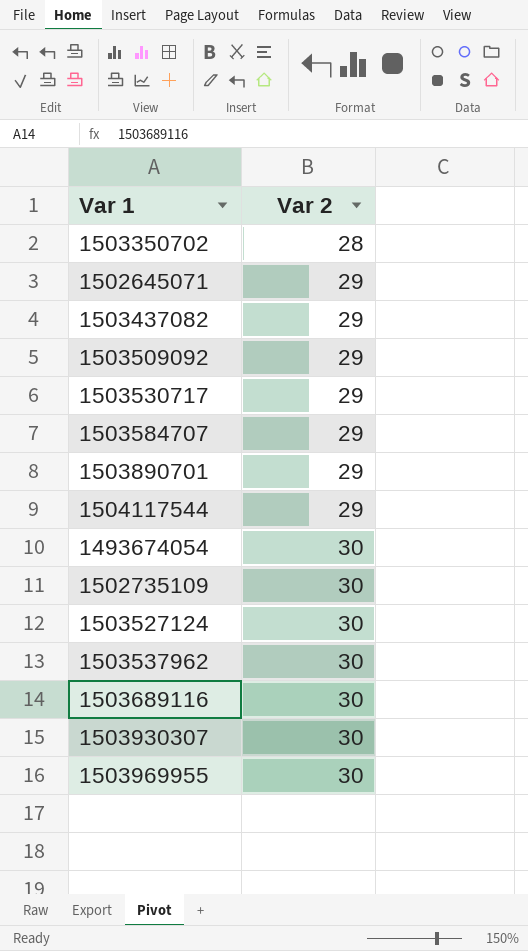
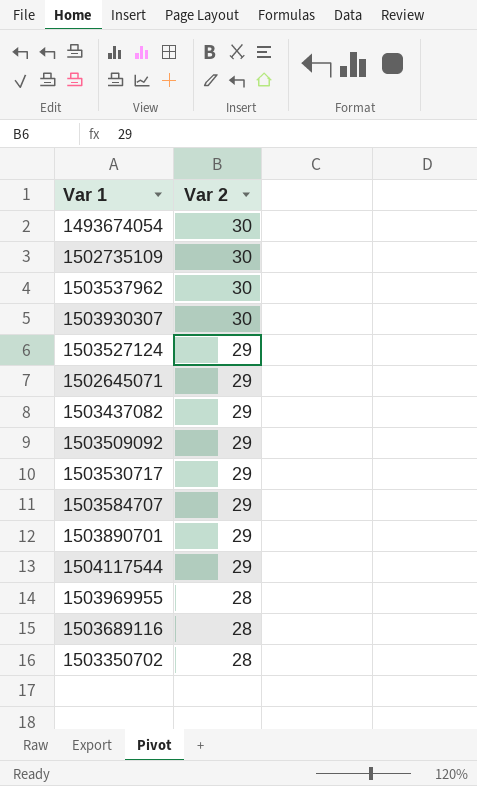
row order: Var 2 ascending -> Var 2 descending
1503527124 | Var 2: 30 -> 29
1503969955 | Var 2: 30 -> 28
1503689116 | Var 2: 30 -> 28

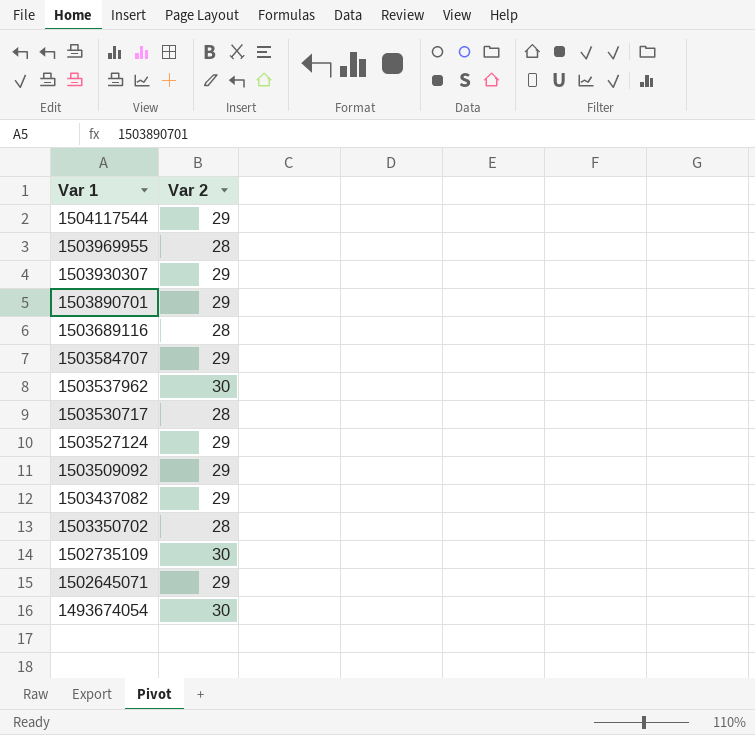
row order: Var 2 descending -> Var 1 descending
1503930307 | Var 2: 30 -> 29
1503530717 | Var 2: 29 -> 28

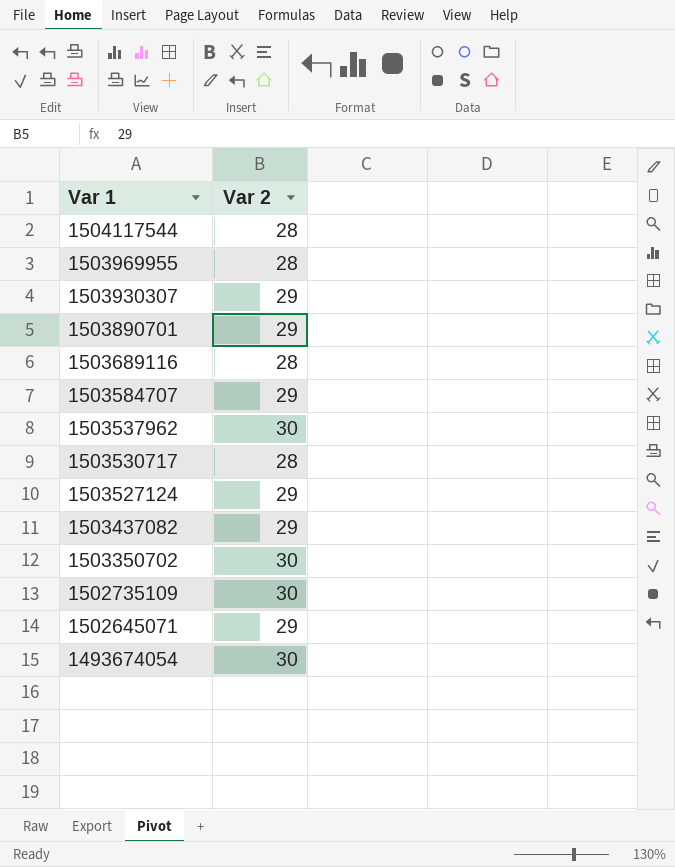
row 1503509092: 29 -> none
1504117544 | Var 2: 29 -> 28
1503350702 | Var 2: 28 -> 30

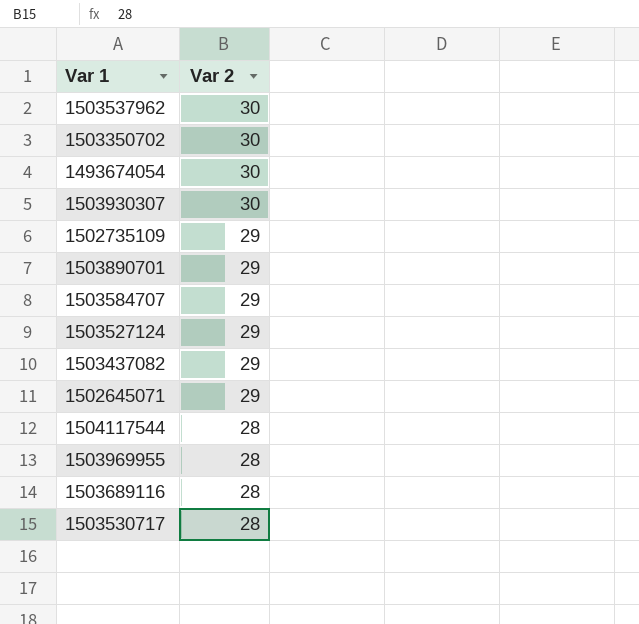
row order: Var 1 descending -> Var 2 descending
1503930307 | Var 2: 29 -> 30
1502735109 | Var 2: 30 -> 29

